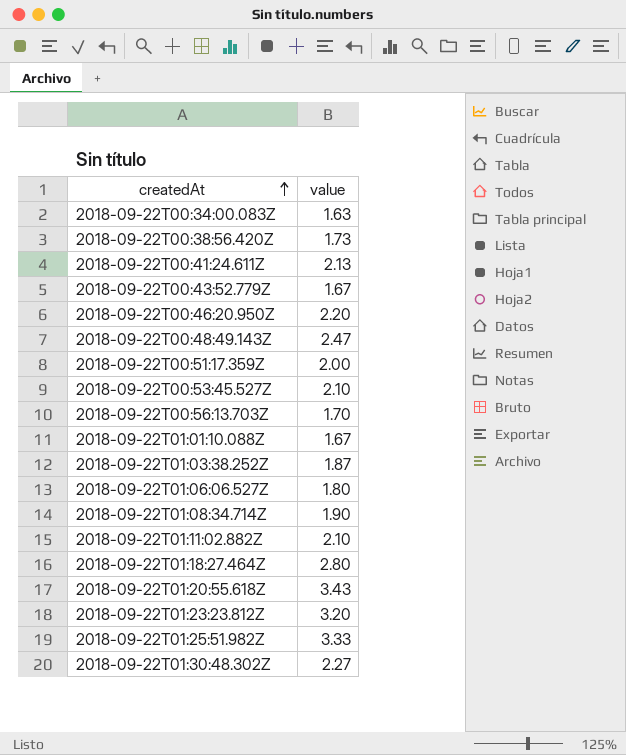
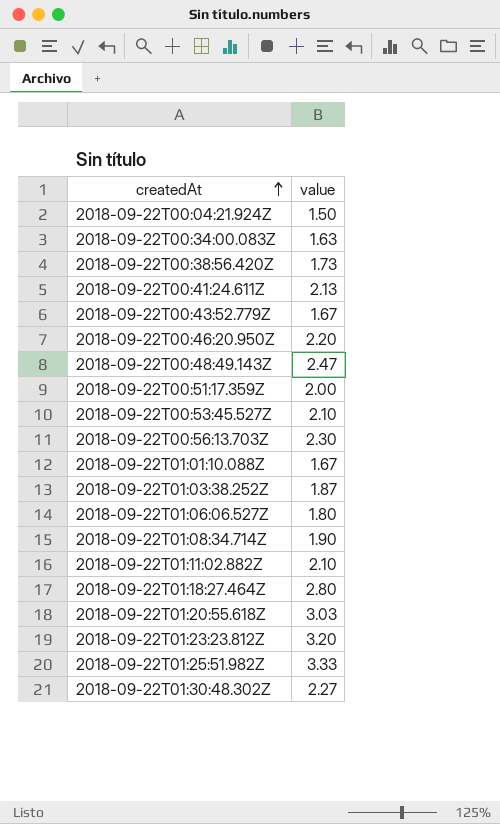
row 2018-09-22T00:04:21.924Z: none -> 1.50
2018-09-22T00:56:13.703Z | value: 1.70 -> 2.30
2018-09-22T01:20:55.618Z | value: 3.43 -> 3.03

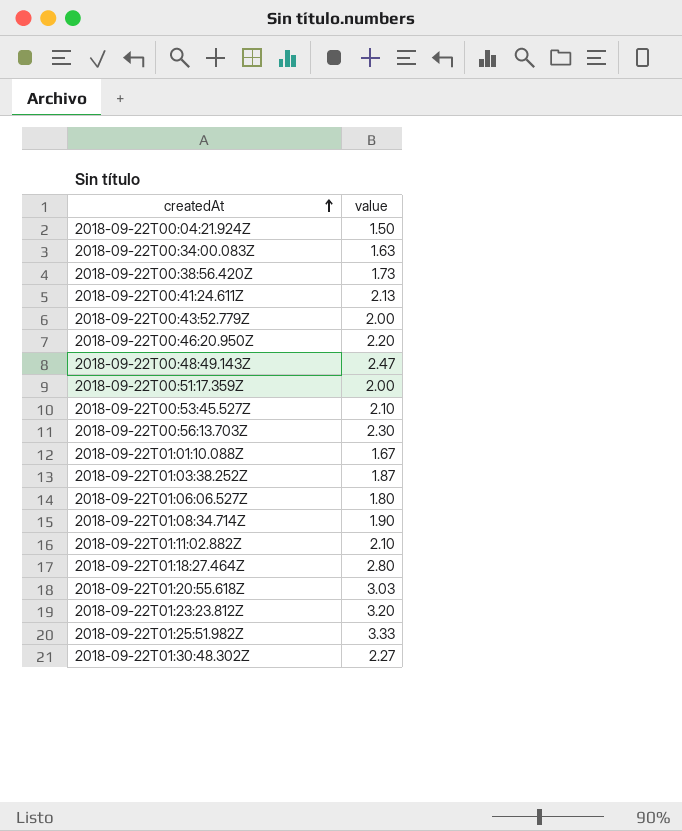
2018-09-22T00:43:52.779Z | value: 1.67 -> 2.00

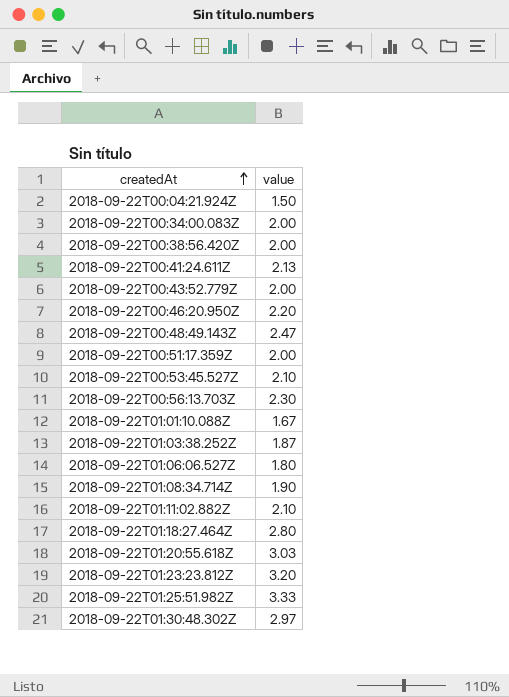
2018-09-22T00:34:00.083Z | value: 1.63 -> 2.00
2018-09-22T00:38:56.420Z | value: 1.73 -> 2.00
2018-09-22T01:30:48.302Z | value: 2.27 -> 2.97

